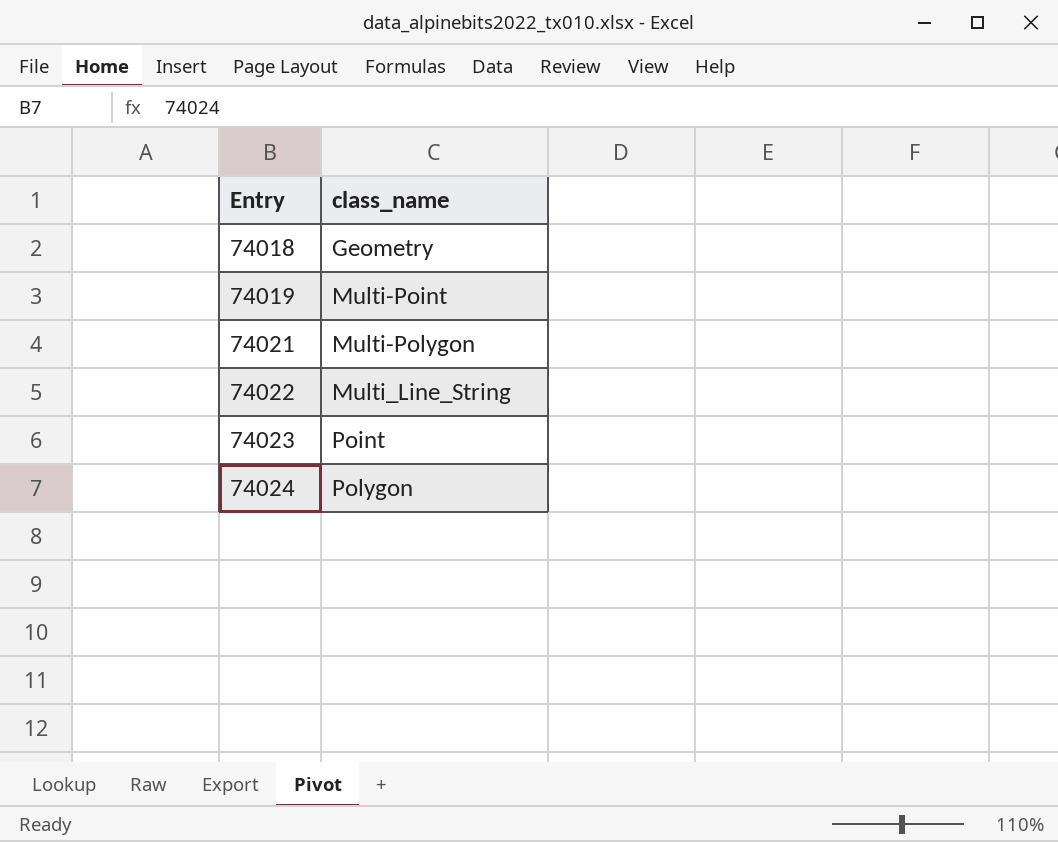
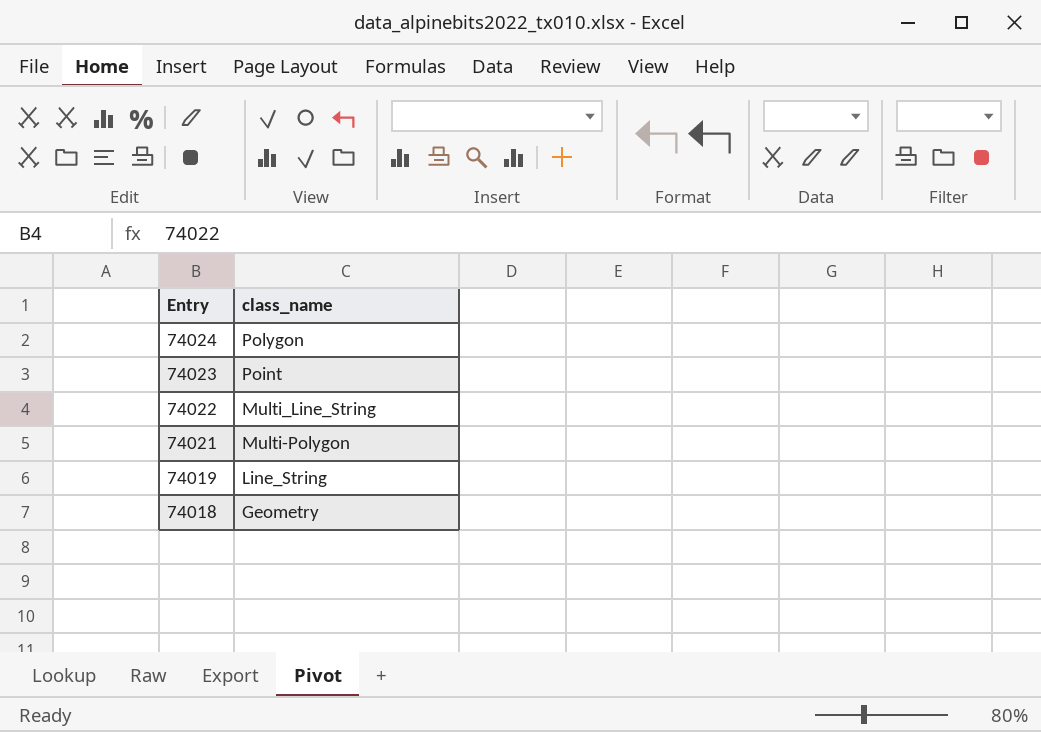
row order: Entry ascending -> Entry descending
74019 | class_name: Multi-Point -> Line_String

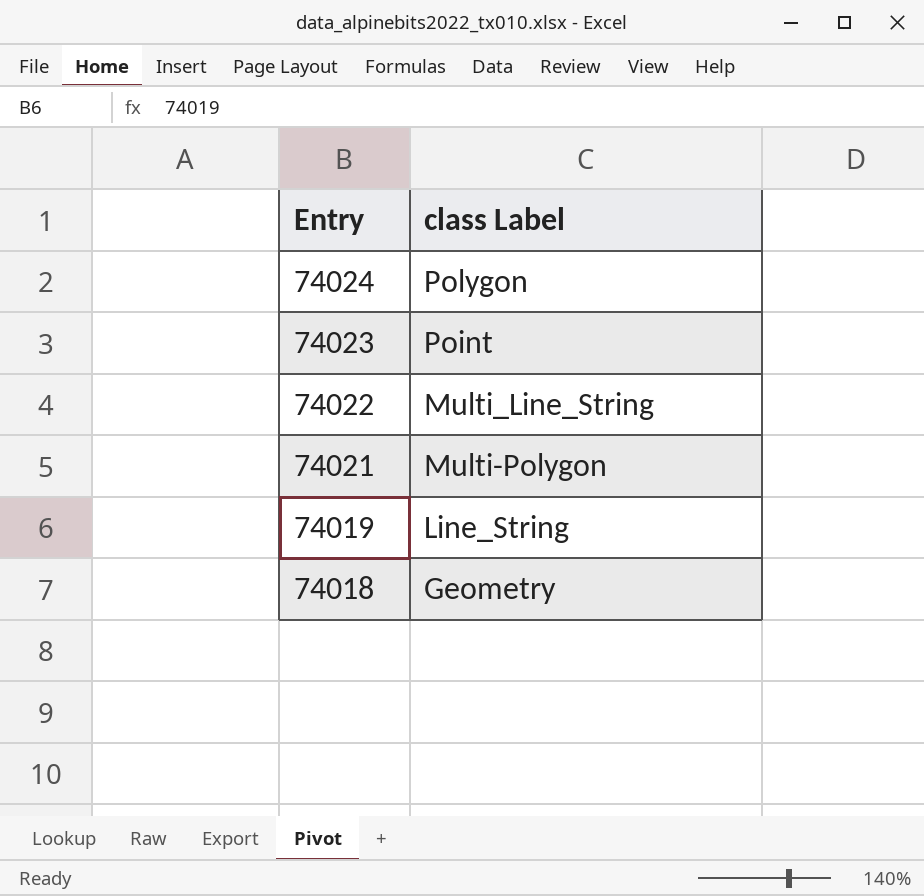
column name: class_name -> class Label

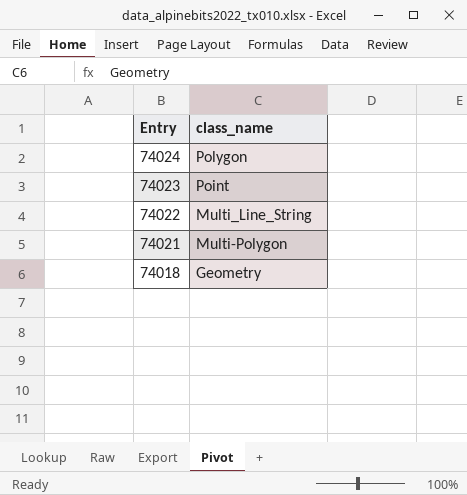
column name: class Label -> class_name
row 74019: Line_String -> none

